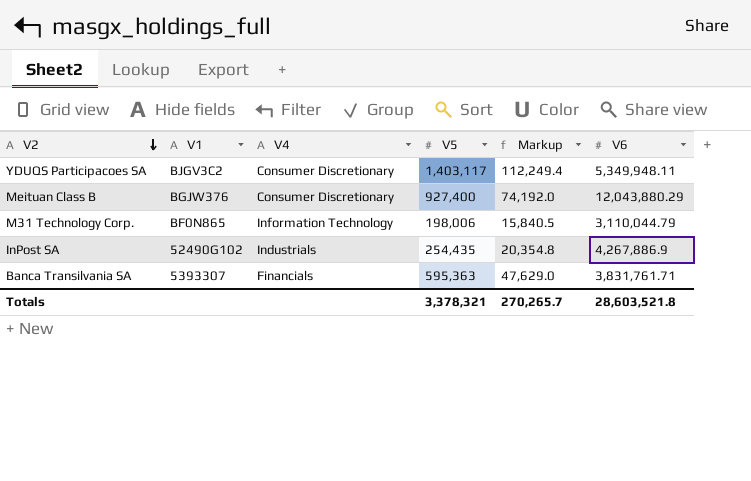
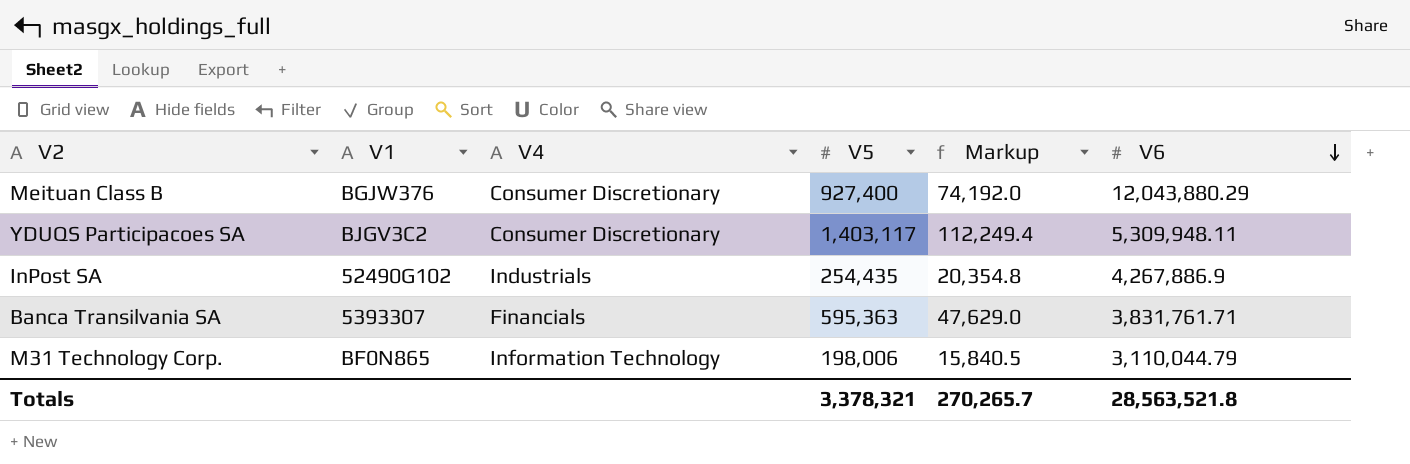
row order: V2 descending -> V6 descending
YDUQS Participacoes SA | V6: 5,349,948.11 -> 5,309,948.11
Totals | V6: 28,603,521.8 -> 28,563,521.8

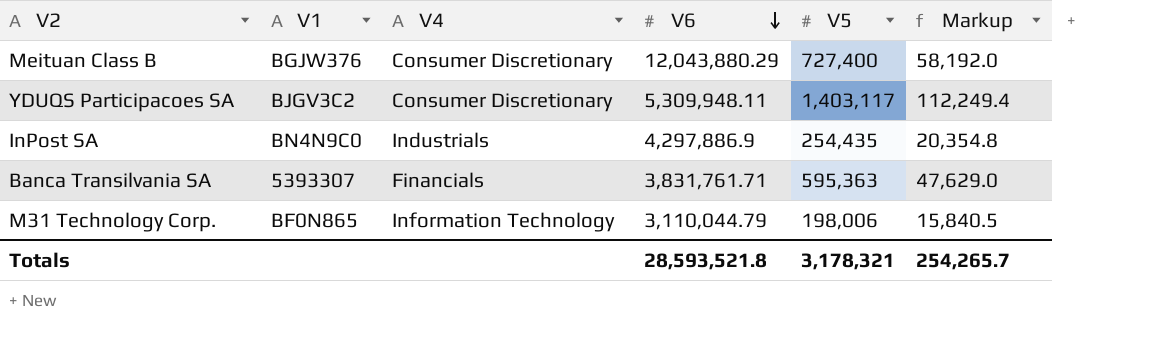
column V6 | position: 6 -> 4
Meituan Class B | V5: 927,400 -> 727,400
Meituan Class B | Markup: 74,192.0 -> 58,192.0
InPost SA | V1: 52490G102 -> BN4N9C0
InPost SA | V6: 4,267,886.9 -> 4,297,886.9
Totals | V6: 28,563,521.8 -> 28,593,521.8
Totals | V5: 3,378,321 -> 3,178,321
Totals | Markup: 270,265.7 -> 254,265.7

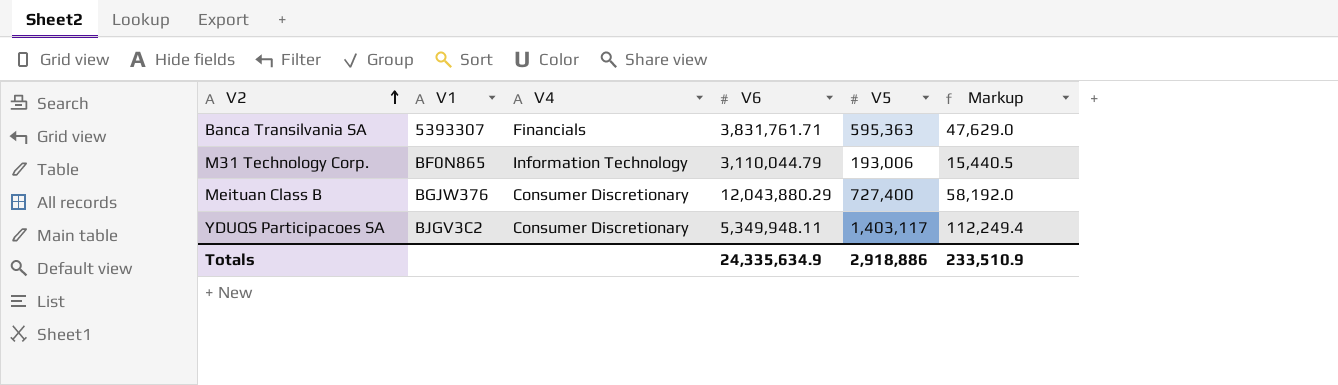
row order: V6 descending -> V2 ascending
row InPost SA: BN4N9C0 | Industrials | 4,297,886.9 | 254,435 | 20,354.8 -> none
M31 Technology Corp. | V5: 198,006 -> 193,006
M31 Technology Corp. | Markup: 15,840.5 -> 15,440.5
YDUQS Participacoes SA | V6: 5,309,948.11 -> 5,349,948.11
Totals | V6: 28,593,521.8 -> 24,335,634.9
Totals | V5: 3,178,321 -> 2,918,886
Totals | Markup: 254,265.7 -> 233,510.9

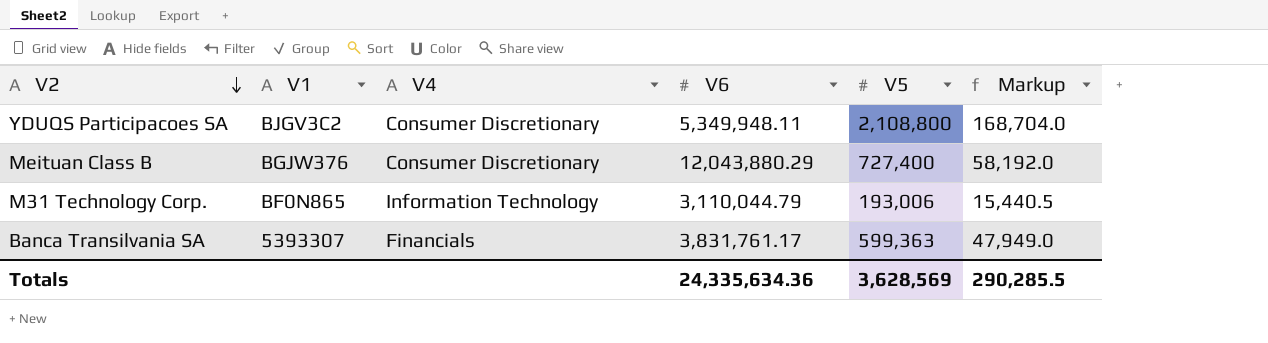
row order: V2 ascending -> V2 descending
YDUQS Participacoes SA | V5: 1,403,117 -> 2,108,800
YDUQS Participacoes SA | Markup: 112,249.4 -> 168,704.0
Banca Transilvania SA | V6: 3,831,761.71 -> 3,831,761.17
Banca Transilvania SA | V5: 595,363 -> 599,363
Banca Transilvania SA | Markup: 47,629.0 -> 47,949.0
Totals | V6: 24,335,634.9 -> 24,335,634.36
Totals | V5: 2,918,886 -> 3,628,569
Totals | Markup: 233,510.9 -> 290,285.5

